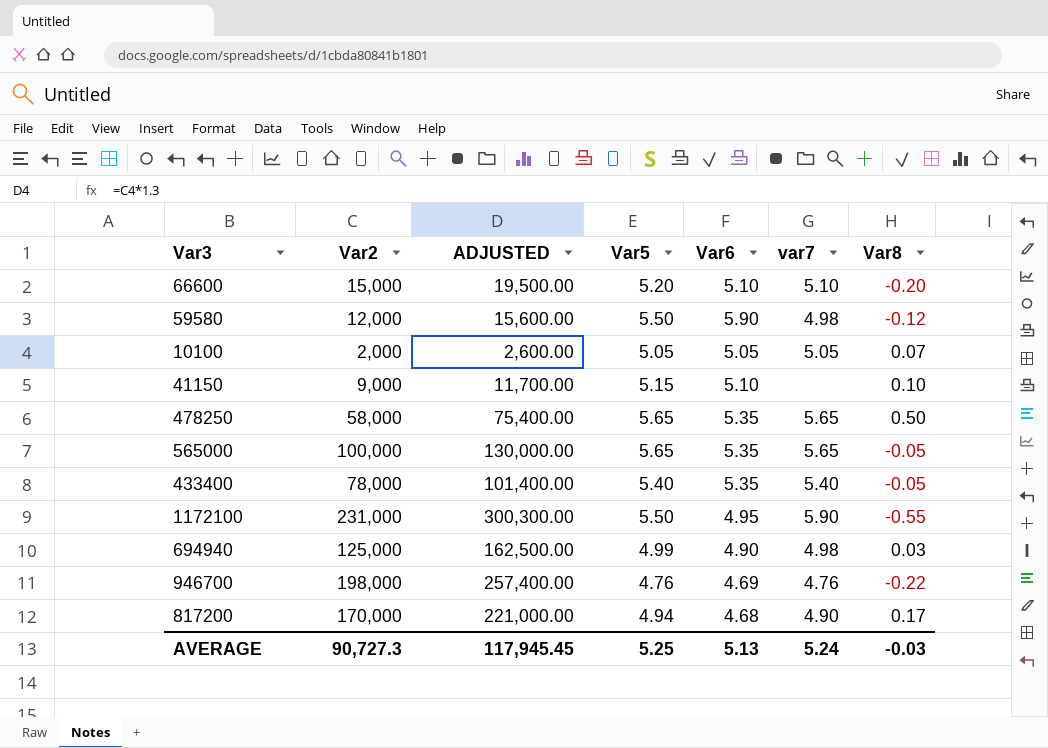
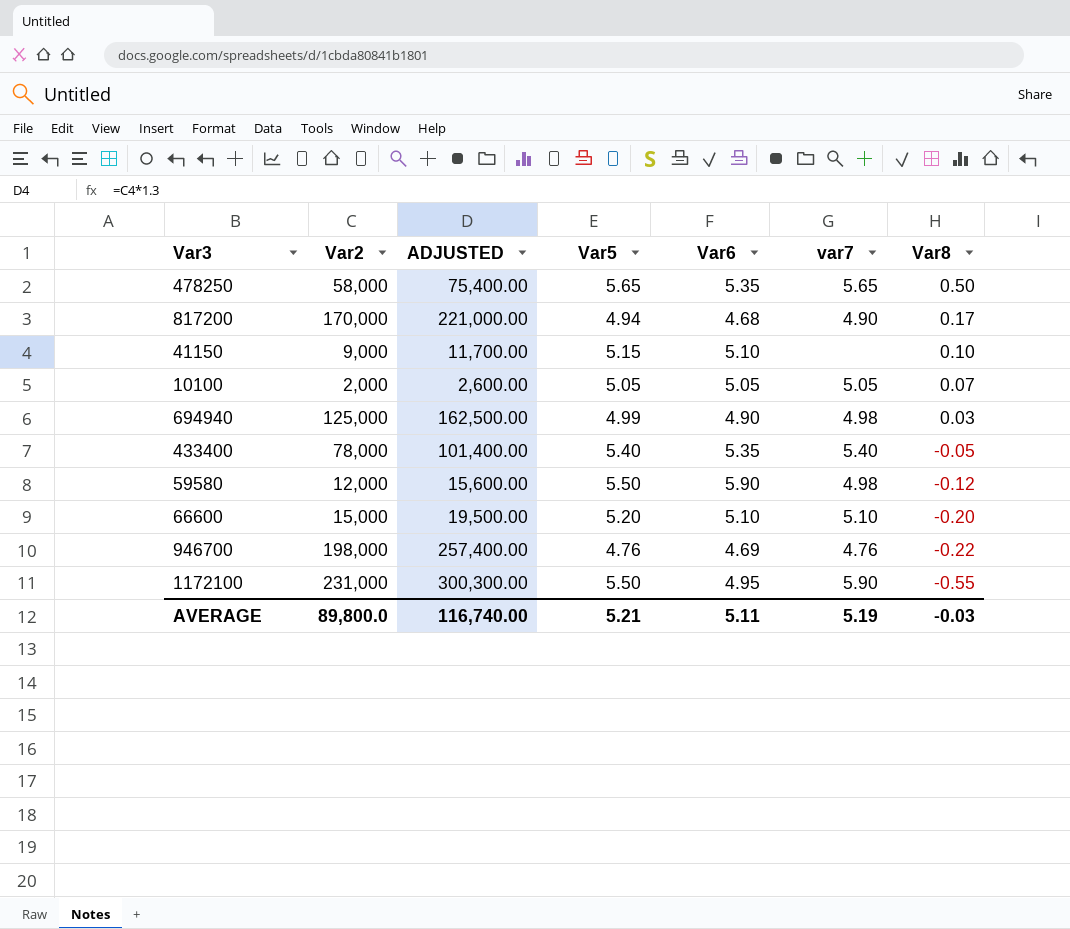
row order: none -> Var8 descending
row 565000: 100,000 | 130,000.00 | 5.65 | 5.35 | 5.65 | -0.05 -> none
AVERAGE | Var2: 90,727.3 -> 89,800.0
AVERAGE | ADJUSTED: 117,945.45 -> 116,740.00
AVERAGE | Var5: 5.25 -> 5.21
AVERAGE | Var6: 5.13 -> 5.11
AVERAGE | var7: 5.24 -> 5.19

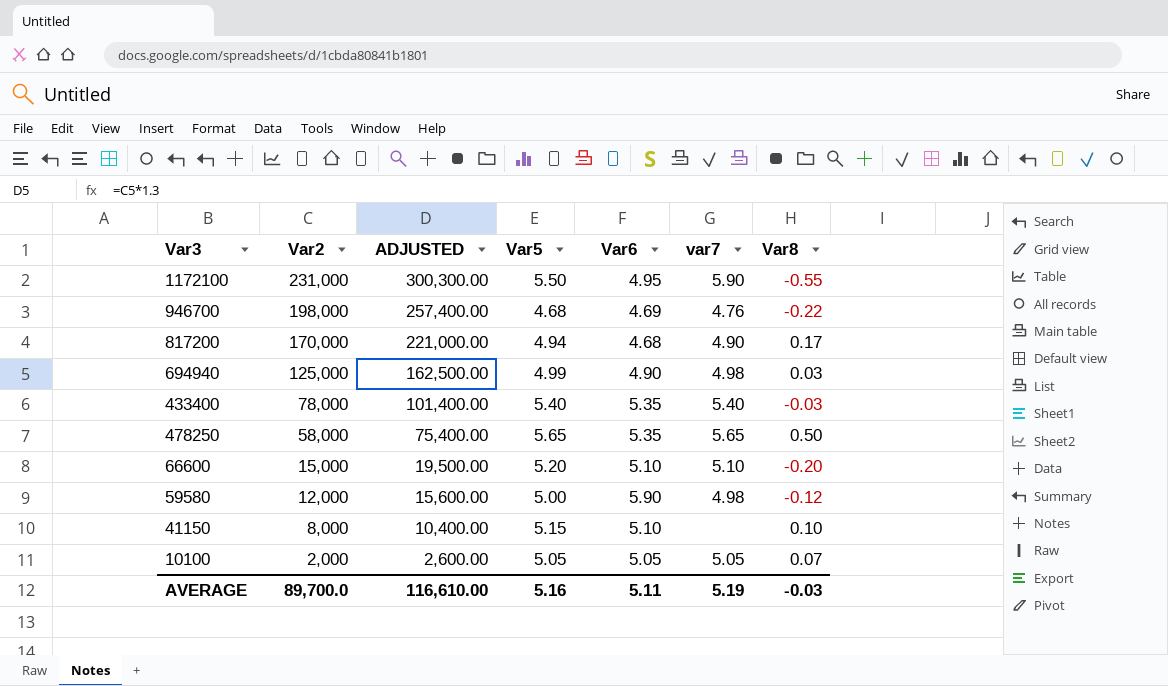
row order: Var8 descending -> Var2 descending
946700 | Var5: 4.76 -> 4.68
433400 | Var8: -0.05 -> -0.03
59580 | Var5: 5.50 -> 5.00
41150 | Var2: 9,000 -> 8,000
41150 | ADJUSTED: 11,700.00 -> 10,400.00
AVERAGE | Var2: 89,800.0 -> 89,700.0
AVERAGE | ADJUSTED: 116,740.00 -> 116,610.00
AVERAGE | Var5: 5.21 -> 5.16

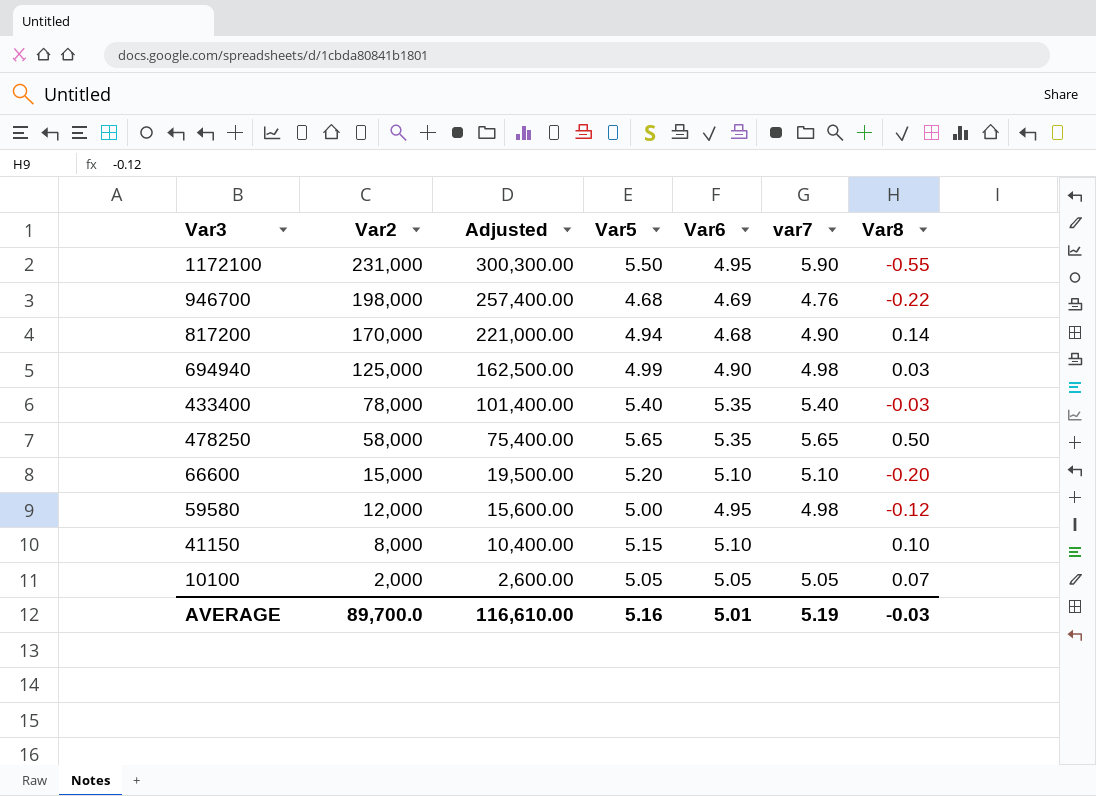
column name: ADJUSTED -> Adjusted
817200 | Var8: 0.17 -> 0.14
59580 | Var6: 5.90 -> 4.95
AVERAGE | Var6: 5.11 -> 5.01

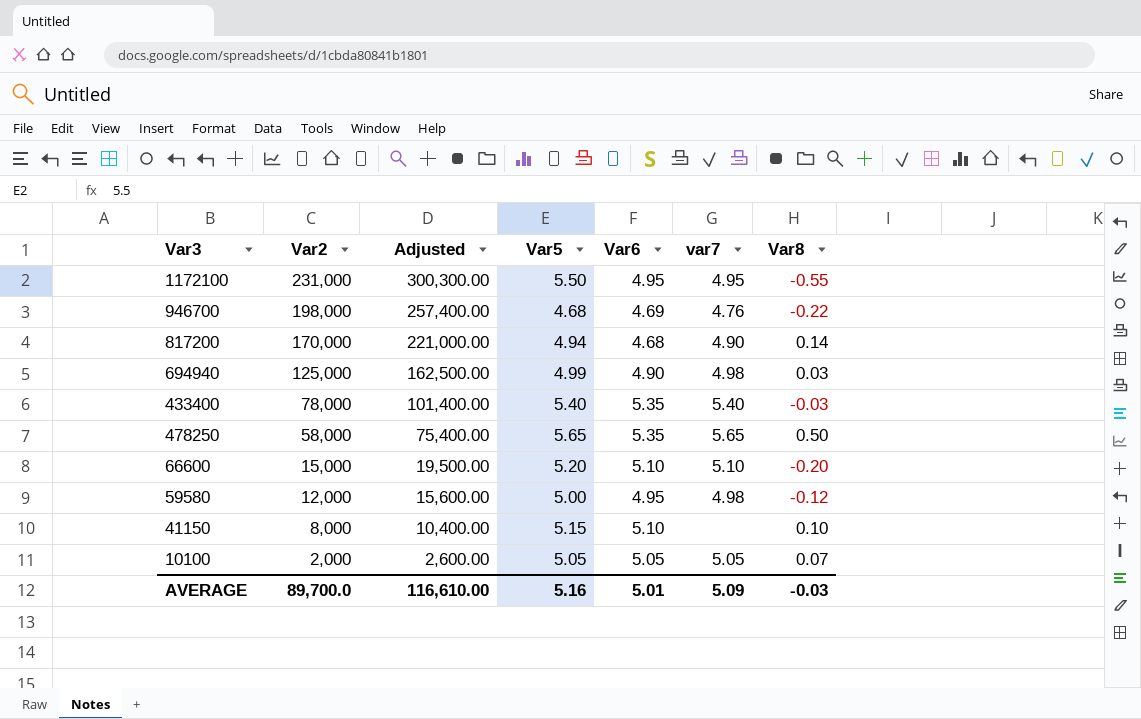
1172100 | var7: 5.90 -> 4.95
AVERAGE | var7: 5.19 -> 5.09

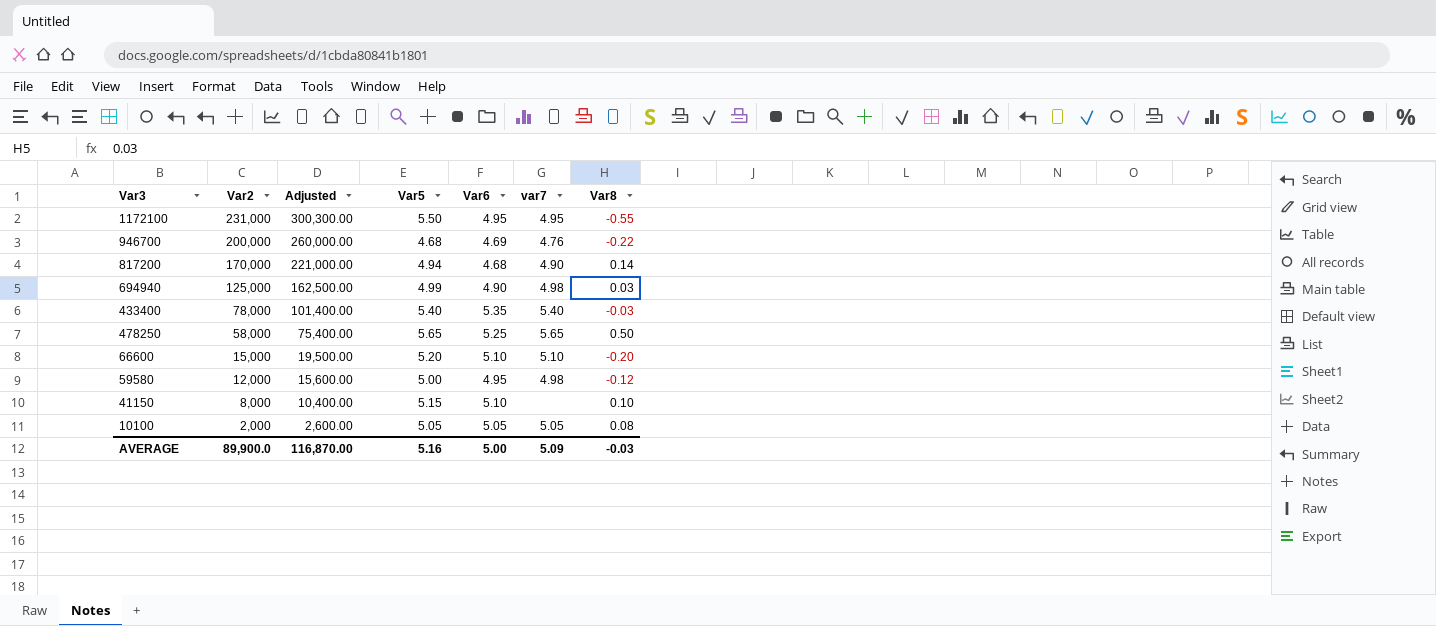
946700 | Var2: 198,000 -> 200,000
946700 | Adjusted: 257,400.00 -> 260,000.00
478250 | Var6: 5.35 -> 5.25
10100 | Var8: 0.07 -> 0.08
AVERAGE | Var2: 89,700.0 -> 89,900.0
AVERAGE | Adjusted: 116,610.00 -> 116,870.00
AVERAGE | Var6: 5.01 -> 5.00

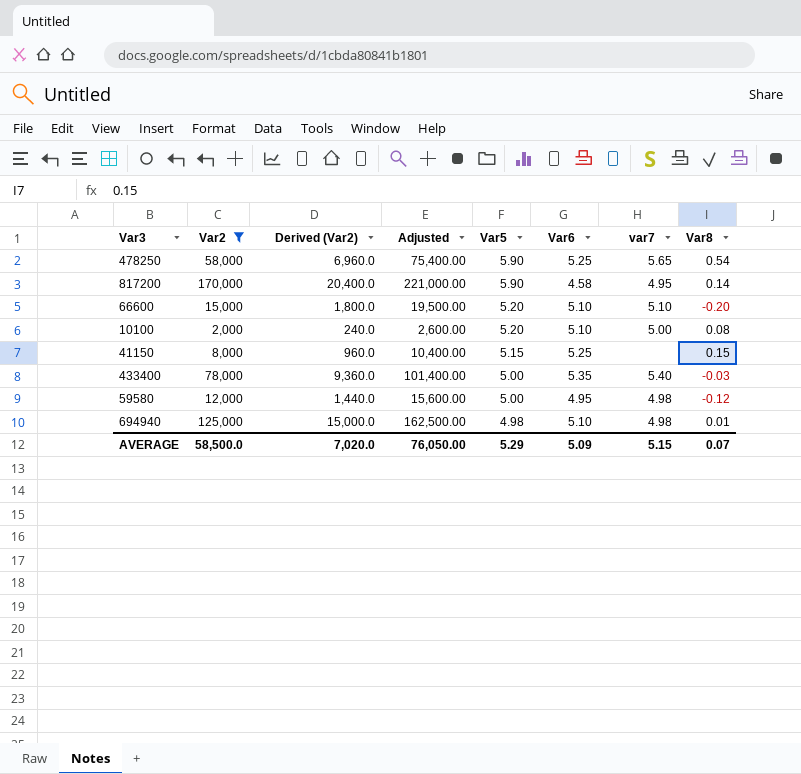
filter: none -> Var2 <= 170,000
row order: Var2 descending -> Var5 descending
column Derived (Var2) | formula: none -> [Var2] * 0.12
478250 | Var5: 5.65 -> 5.90
478250 | Var8: 0.50 -> 0.54
817200 | Var5: 4.94 -> 5.90
817200 | Var6: 4.68 -> 4.58
817200 | var7: 4.90 -> 4.95
10100 | Var5: 5.05 -> 5.20
10100 | Var6: 5.05 -> 5.10
10100 | var7: 5.05 -> 5.00
41150 | Var6: 5.10 -> 5.25
41150 | Var8: 0.10 -> 0.15
433400 | Var5: 5.40 -> 5.00
694940 | Var5: 4.99 -> 4.98
694940 | Var6: 4.90 -> 5.10
694940 | Var8: 0.03 -> 0.01
AVERAGE | Var2: 89,900.0 -> 58,500.0
AVERAGE | Adjusted: 116,870.00 -> 76,050.00
AVERAGE | Var5: 5.16 -> 5.29
AVERAGE | Var6: 5.00 -> 5.09
AVERAGE | var7: 5.09 -> 5.15
AVERAGE | Var8: -0.03 -> 0.07

